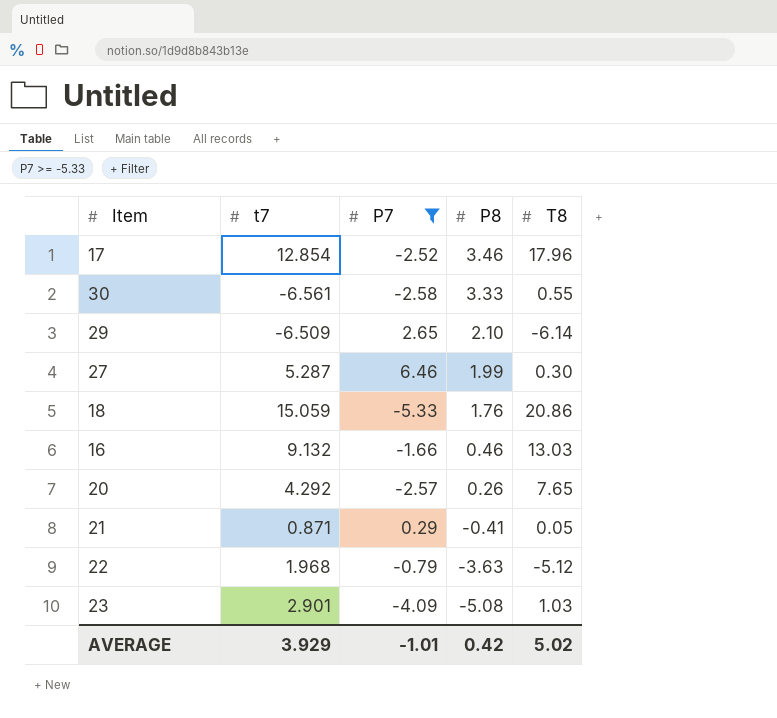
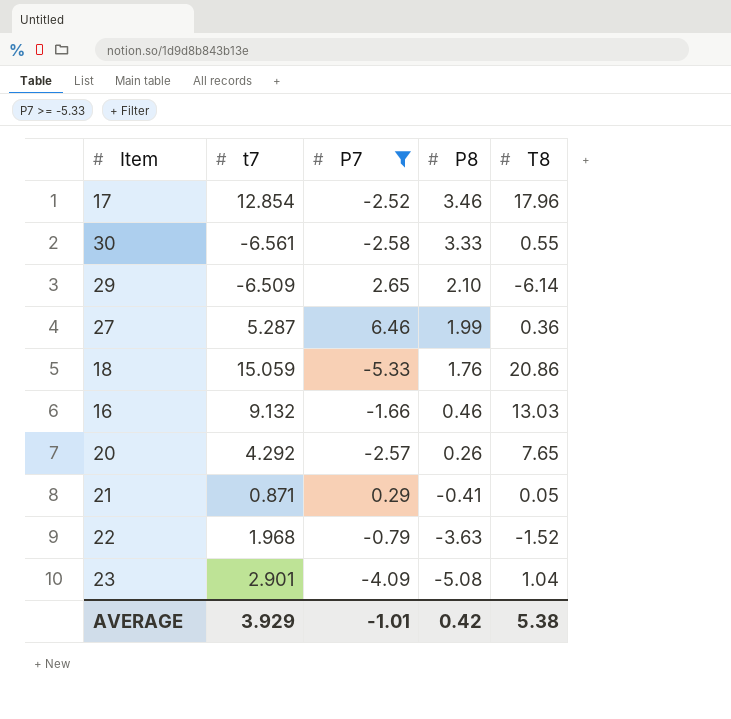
27 | T8: 0.30 -> 0.36
22 | T8: -5.12 -> -1.52
23 | T8: 1.03 -> 1.04
AVERAGE | T8: 5.02 -> 5.38

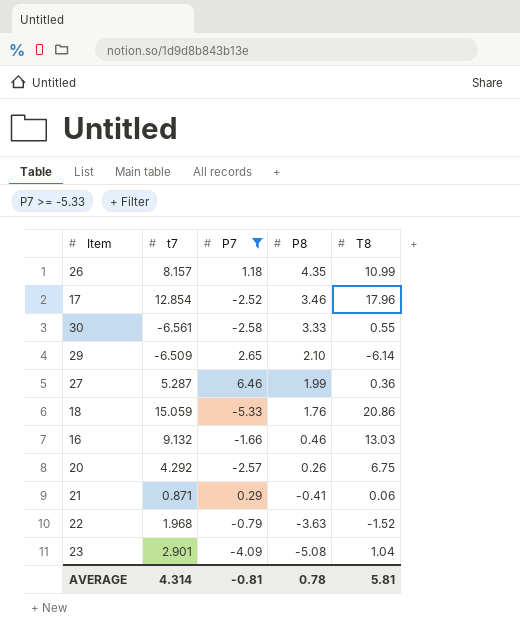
row 26: none -> 8.157 | 1.18 | 4.35 | 10.99
20 | T8: 7.65 -> 6.75
21 | T8: 0.05 -> 0.06
AVERAGE | t7: 3.929 -> 4.314
AVERAGE | P7: -1.01 -> -0.81
AVERAGE | P8: 0.42 -> 0.78
AVERAGE | T8: 5.38 -> 5.81

